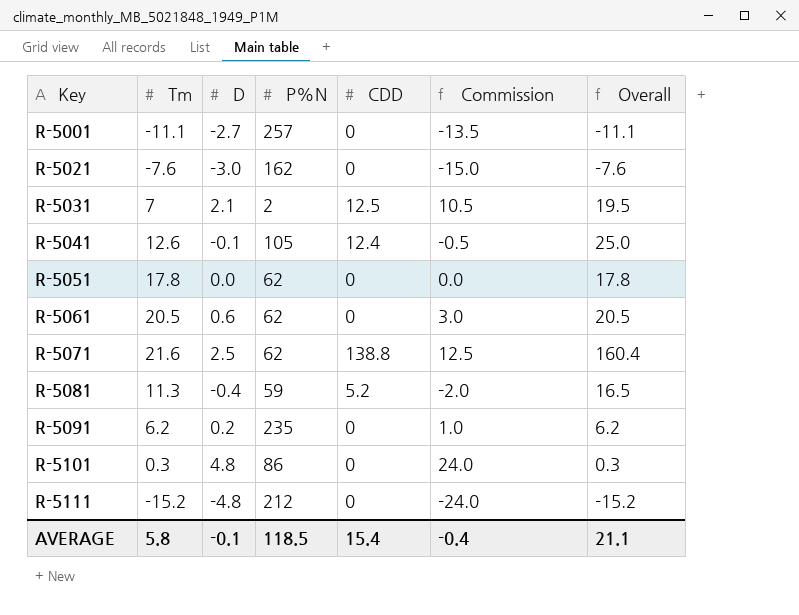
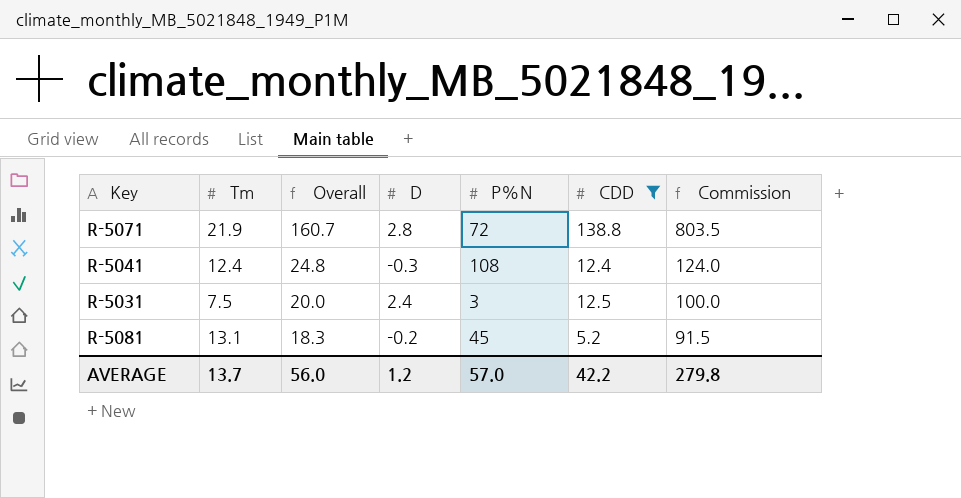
filter: none -> CDD != 0
row order: Key ascending -> Overall descending
column Overall | position: 7 -> 3
column Commission | formula: [D] * 5 -> [Overall] * 5
R-5071 | Tm: 21.6 -> 21.9
R-5071 | Overall: 160.4 -> 160.7
R-5071 | D: 2.5 -> 2.8
R-5071 | P%N: 62 -> 72
R-5041 | Tm: 12.6 -> 12.4
R-5041 | Overall: 25.0 -> 24.8
R-5041 | D: -0.1 -> -0.3
R-5041 | P%N: 105 -> 108
R-5031 | Tm: 7 -> 7.5
R-5031 | Overall: 19.5 -> 20.0
R-5031 | D: 2.1 -> 2.4
R-5031 | P%N: 2 -> 3
R-5081 | Tm: 11.3 -> 13.1
R-5081 | Overall: 16.5 -> 18.3
R-5081 | D: -0.4 -> -0.2
R-5081 | P%N: 59 -> 45
AVERAGE | Tm: 5.8 -> 13.7
AVERAGE | Overall: 21.1 -> 56.0
AVERAGE | D: -0.1 -> 1.2
AVERAGE | P%N: 118.5 -> 57.0
AVERAGE | CDD: 15.4 -> 42.2
AVERAGE | Commission: -0.4 -> 279.8

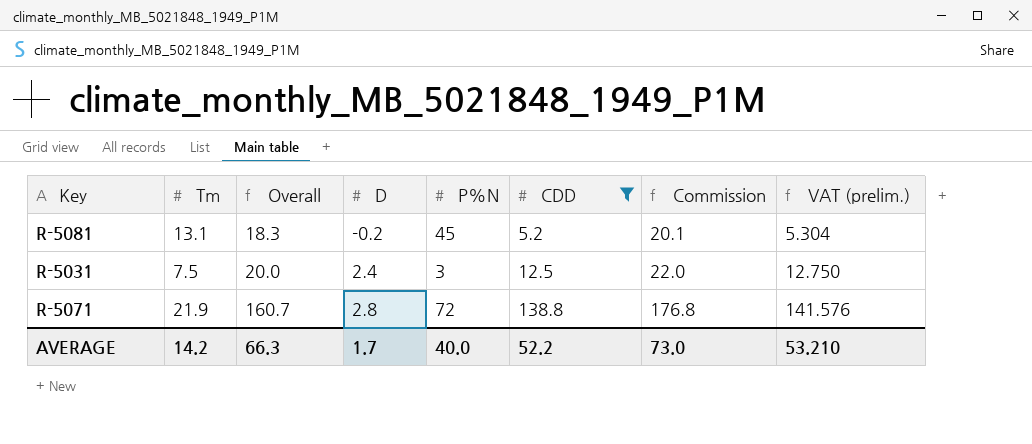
row order: Overall descending -> Overall ascending
column Commission | formula: [Overall] * 5 -> [Overall] * 1.1
column VAT (prelim.) | formula: none -> [CDD] * 1.02
row R-5041: 12.4 | 24.8 | -0.3 | 108 | 12.4 | 124.0 -> none
AVERAGE | Tm: 13.7 -> 14.2
AVERAGE | Overall: 56.0 -> 66.3
AVERAGE | D: 1.2 -> 1.7
AVERAGE | P%N: 57.0 -> 40.0
AVERAGE | CDD: 42.2 -> 52.2
AVERAGE | Commission: 279.8 -> 73.0

